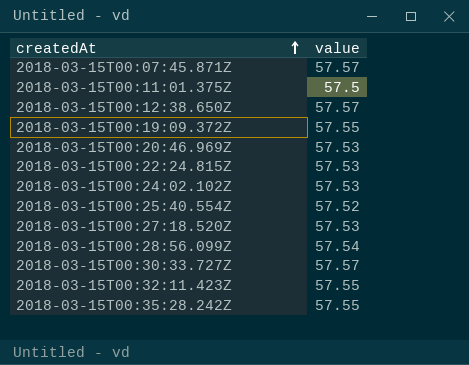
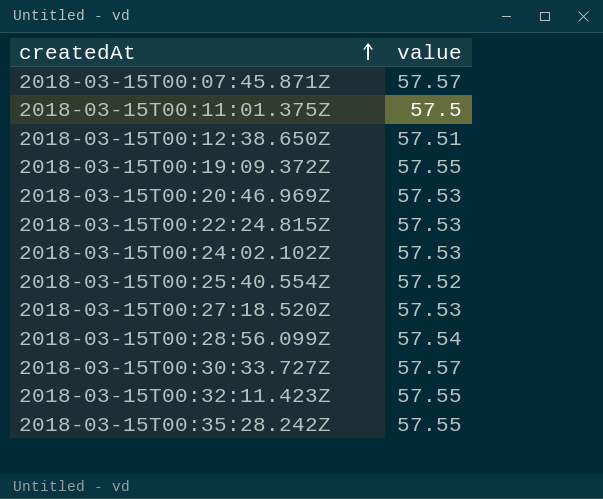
2018-03-15T00:12:38.650Z | value: 57.57 -> 57.51

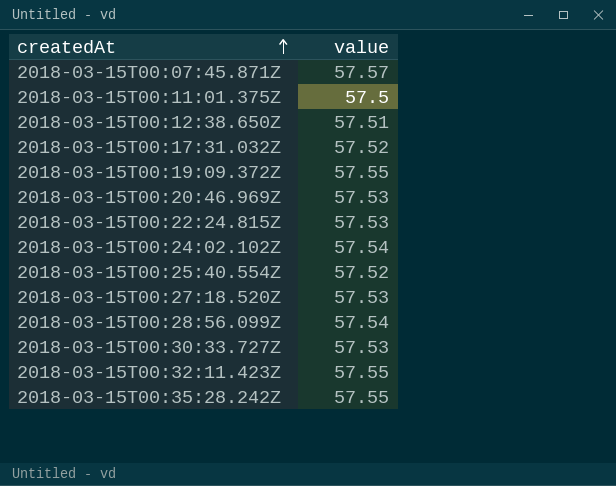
row 2018-03-15T00:17:31.032Z: none -> 57.52
2018-03-15T00:24:02.102Z | value: 57.53 -> 57.54
2018-03-15T00:30:33.727Z | value: 57.57 -> 57.53

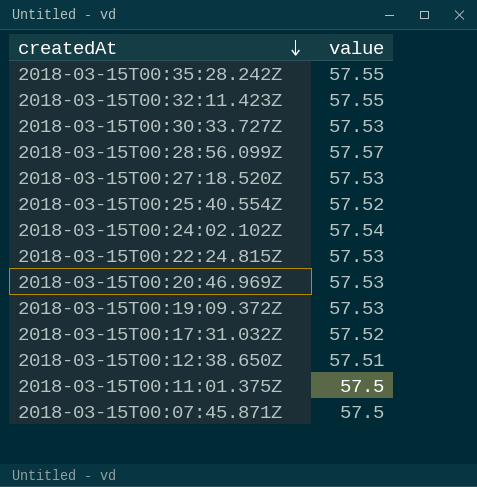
row order: createdAt ascending -> createdAt descending
2018-03-15T00:28:56.099Z | value: 57.54 -> 57.57
2018-03-15T00:19:09.372Z | value: 57.55 -> 57.53
2018-03-15T00:07:45.871Z | value: 57.57 -> 57.5

